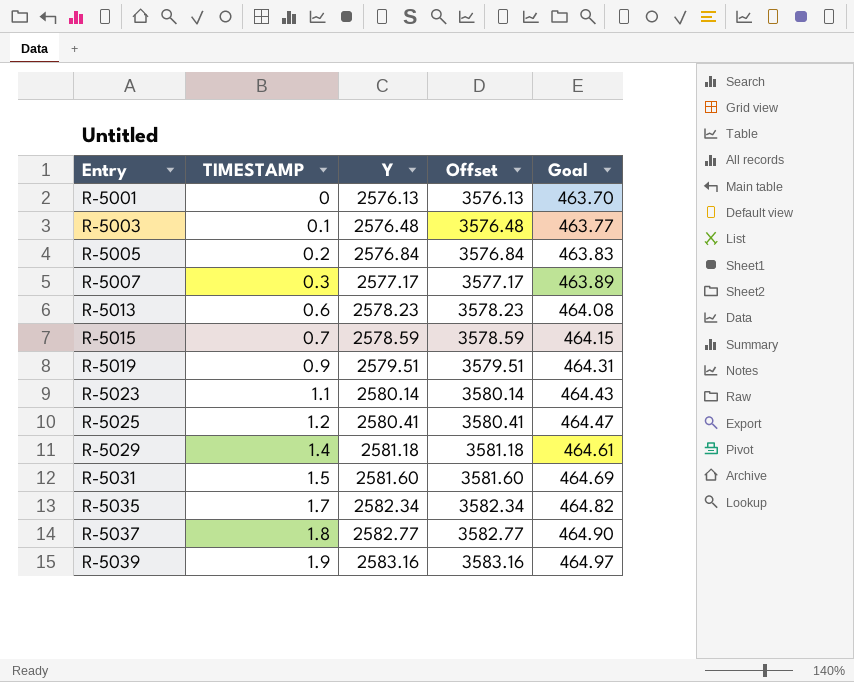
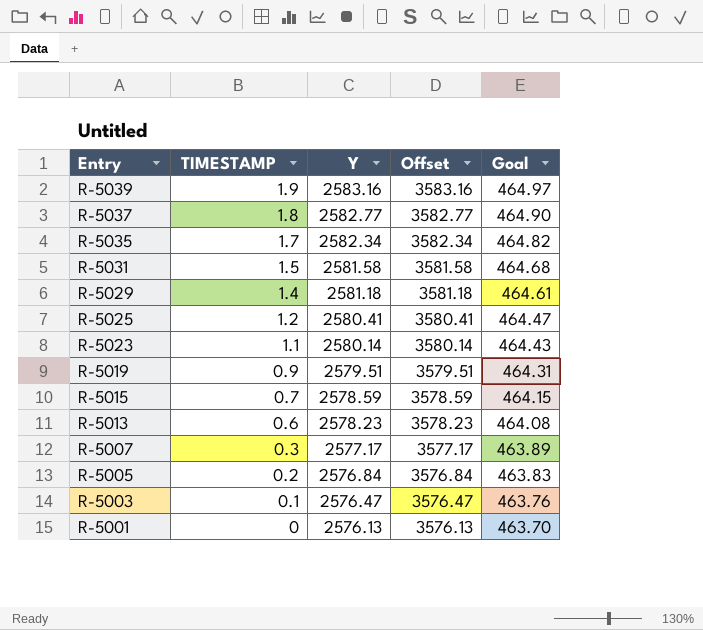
row order: Entry ascending -> Entry descending
R-5031 | Y: 2581.60 -> 2581.58
R-5031 | Offset: 3581.60 -> 3581.58
R-5031 | Goal: 464.69 -> 464.68
R-5003 | Y: 2576.48 -> 2576.47
R-5003 | Offset: 3576.48 -> 3576.47
R-5003 | Goal: 463.77 -> 463.76

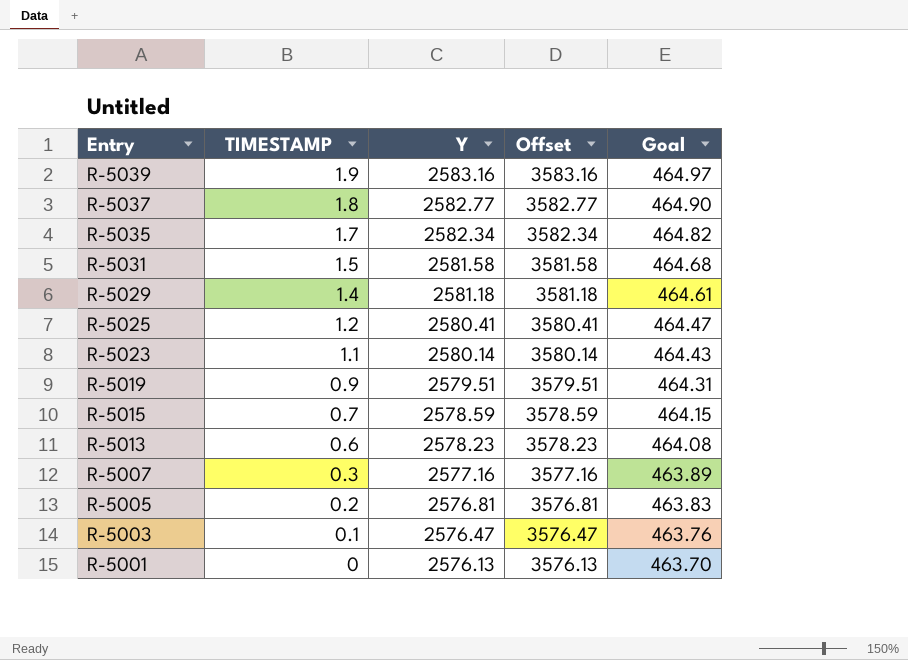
R-5007 | Y: 2577.17 -> 2577.16
R-5007 | Offset: 3577.17 -> 3577.16
R-5005 | Y: 2576.84 -> 2576.81
R-5005 | Offset: 3576.84 -> 3576.81

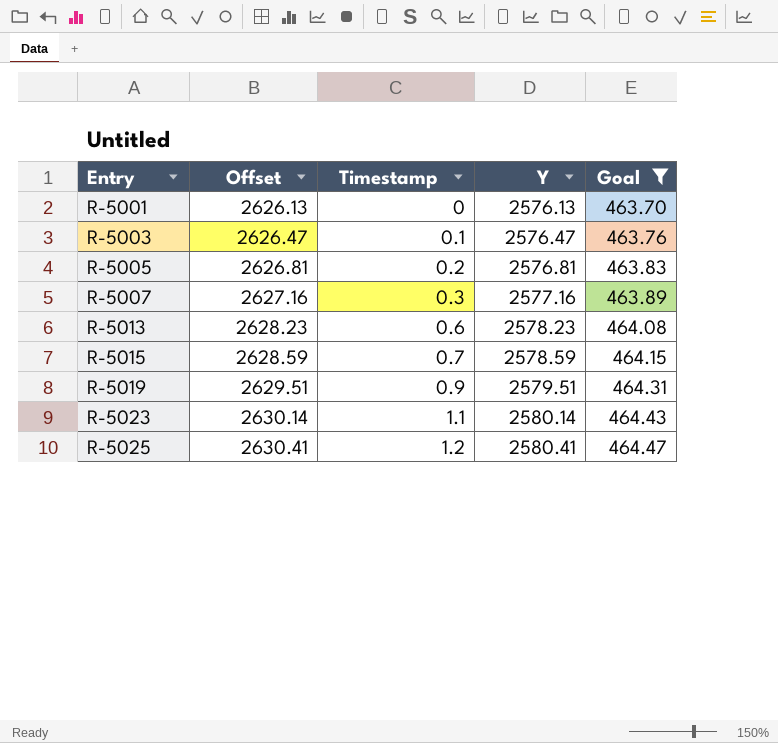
filter: none -> Goal <= 464.47
row order: Entry descending -> Entry ascending
column Offset | formula: [Y] + 1000 -> [Y] + 50
column Offset | position: 4 -> 2
column name: TIMESTAMP -> Timestamp

